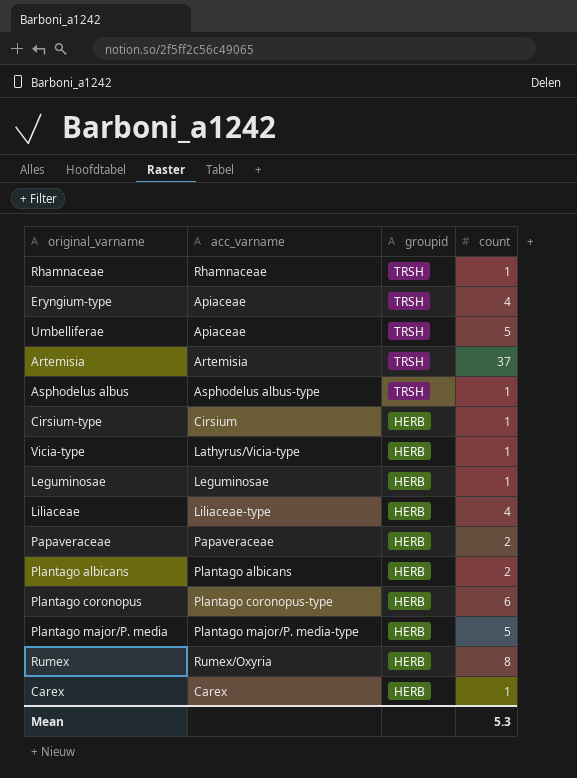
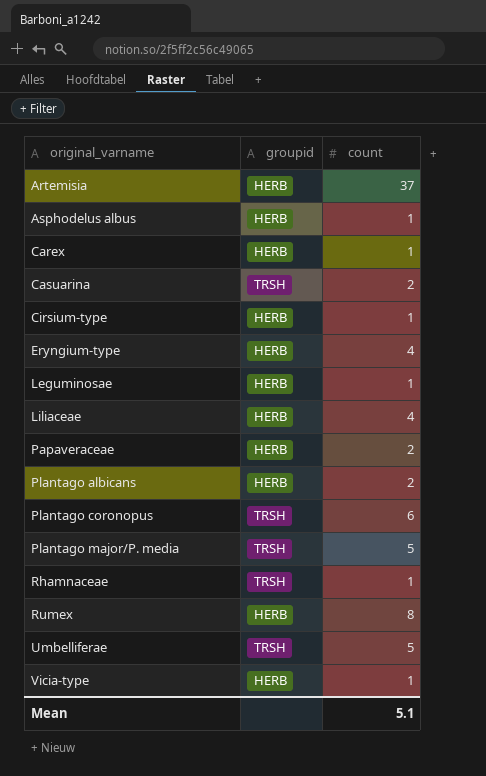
row order: groupid descending -> original_varname ascending
column acc_varname | position: 2 -> none
Artemisia | groupid: TRSH -> HERB
Asphodelus albus | groupid: TRSH -> HERB
row Casuarina: none -> TRSH | 2
Eryngium-type | groupid: TRSH -> HERB
Plantago coronopus | groupid: HERB -> TRSH
Plantago major/P. media | groupid: HERB -> TRSH
Mean | count: 5.3 -> 5.1

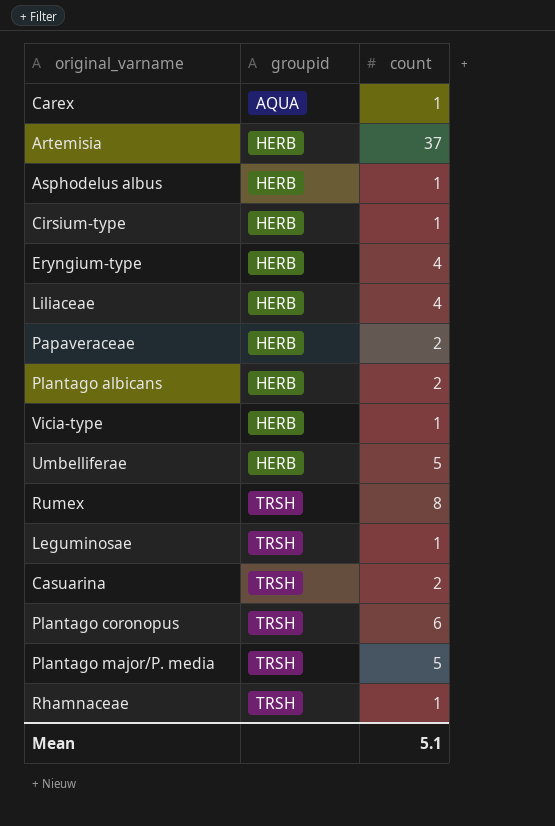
row order: original_varname ascending -> groupid ascending
Carex | groupid: HERB -> AQUA
Umbelliferae | groupid: TRSH -> HERB
Rumex | groupid: HERB -> TRSH
Leguminosae | groupid: HERB -> TRSH

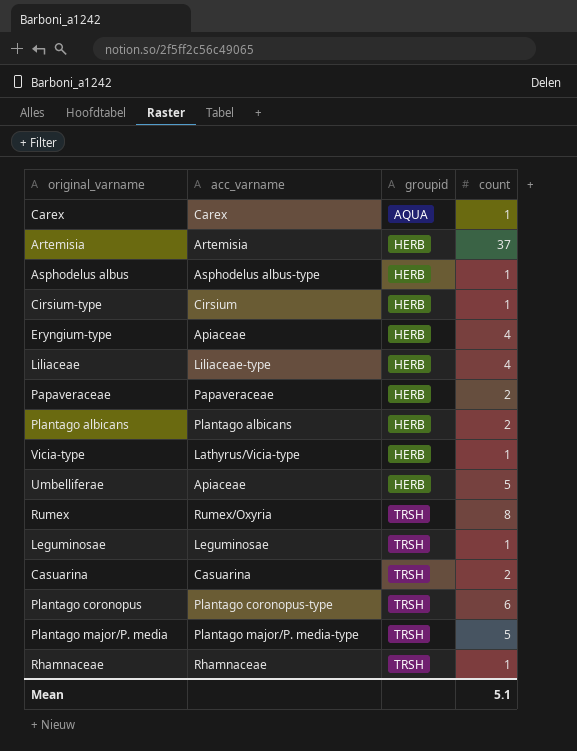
column acc_varname | position: none -> 2

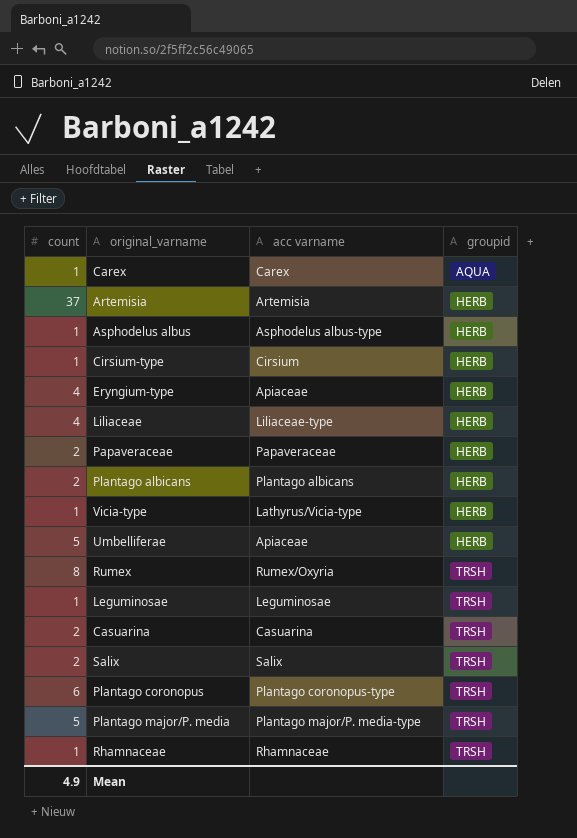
column count | position: 4 -> 1
column name: acc_varname -> acc varname
row Salix: none -> 2 | Salix | TRSH
Mean | count: 5.1 -> 4.9

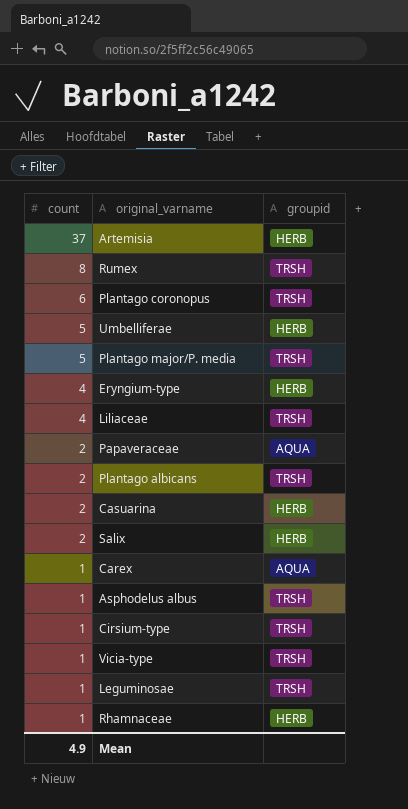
row order: groupid ascending -> count descending
column acc varname | position: 3 -> none
Liliaceae | groupid: HERB -> TRSH
Papaveraceae | groupid: HERB -> AQUA
Plantago albicans | groupid: HERB -> TRSH
Casuarina | groupid: TRSH -> HERB
Salix | groupid: TRSH -> HERB
Asphodelus albus | groupid: HERB -> TRSH
Cirsium-type | groupid: HERB -> TRSH
Vicia-type | groupid: HERB -> TRSH
Rhamnaceae | groupid: TRSH -> HERB

